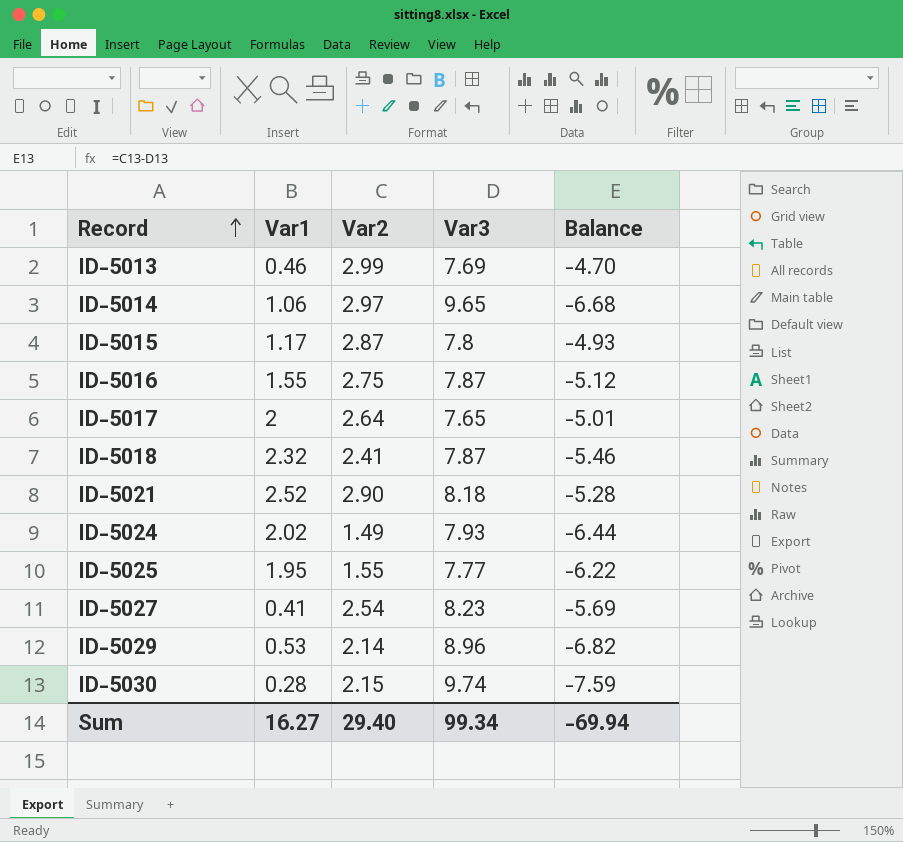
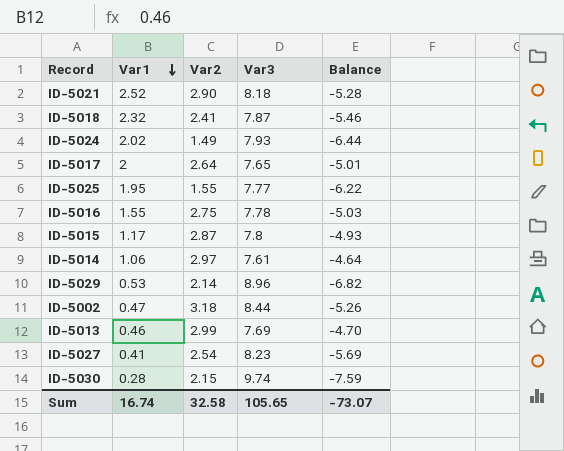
row order: Record ascending -> Var1 descending
ID-5016 | Var3: 7.87 -> 7.78
ID-5016 | Balance: -5.12 -> -5.03
ID-5014 | Var3: 9.65 -> 7.61
ID-5014 | Balance: -6.68 -> -4.64
row ID-5002: none -> 0.47 | 3.18 | 8.44 | -5.26
Sum | Var1: 16.27 -> 16.74
Sum | Var2: 29.40 -> 32.58
Sum | Var3: 99.34 -> 105.65
Sum | Balance: -69.94 -> -73.07

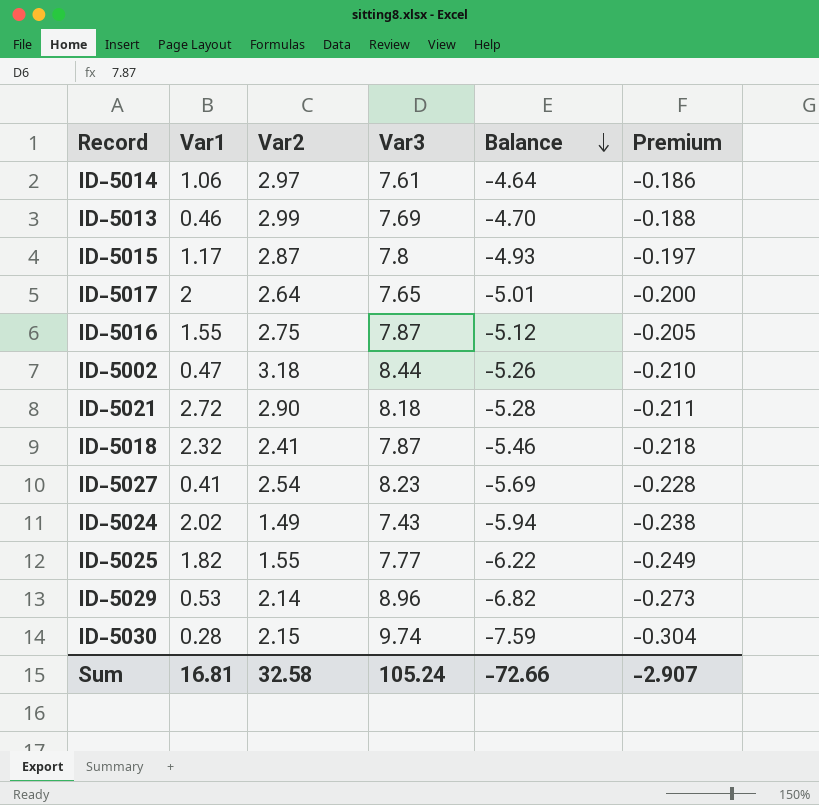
row order: Var1 descending -> Balance descending
column Premium | formula: none -> [Balance] * 0.04
ID-5016 | Var3: 7.78 -> 7.87
ID-5016 | Balance: -5.03 -> -5.12
ID-5021 | Var1: 2.52 -> 2.72
ID-5024 | Var3: 7.93 -> 7.43
ID-5024 | Balance: -6.44 -> -5.94
ID-5025 | Var1: 1.95 -> 1.82
Sum | Var1: 16.74 -> 16.81
Sum | Var3: 105.65 -> 105.24
Sum | Balance: -73.07 -> -72.66

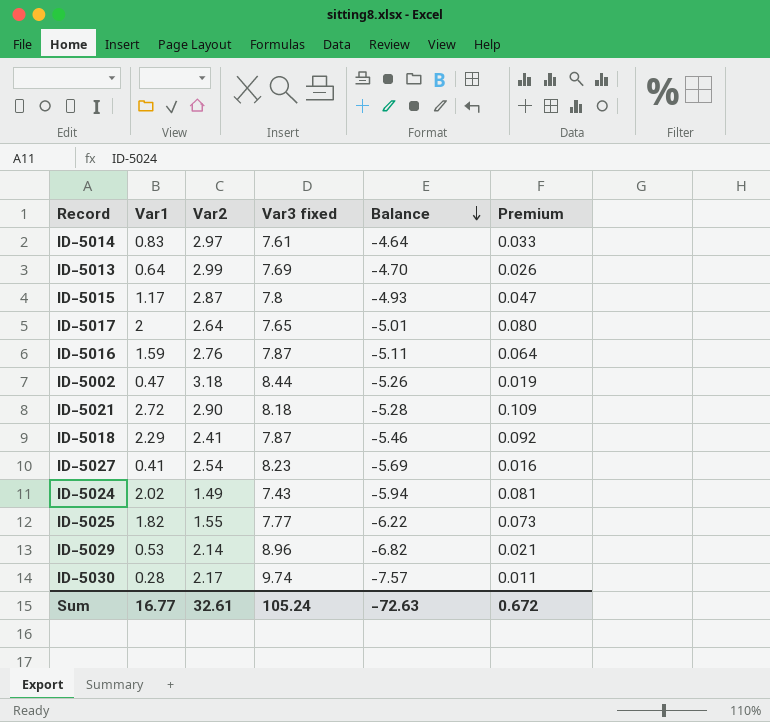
column name: Var3 -> Var3 fixed
column Premium | formula: [Balance] * 0.04 -> [Var1] * 0.04
ID-5014 | Var1: 1.06 -> 0.83
ID-5013 | Var1: 0.46 -> 0.64
ID-5016 | Var1: 1.55 -> 1.59
ID-5016 | Var2: 2.75 -> 2.76
ID-5016 | Balance: -5.12 -> -5.11
ID-5018 | Var1: 2.32 -> 2.29
ID-5030 | Var2: 2.15 -> 2.17
ID-5030 | Balance: -7.59 -> -7.57
Sum | Var1: 16.81 -> 16.77
Sum | Var2: 32.58 -> 32.61
Sum | Balance: -72.66 -> -72.63
Sum | Premium: -2.907 -> 0.672

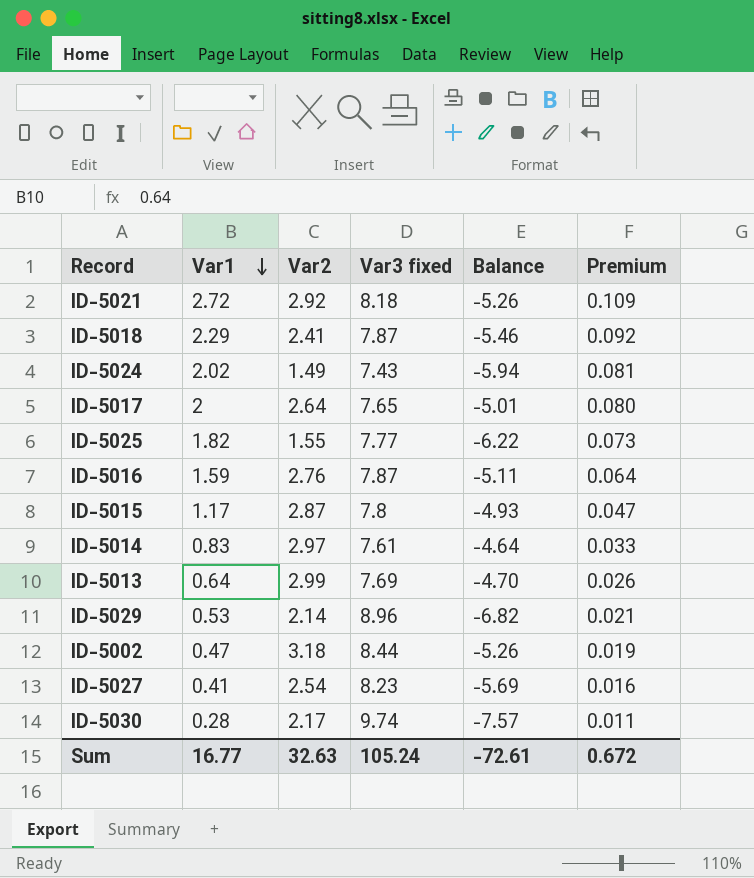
row order: Balance descending -> Var1 descending
ID-5021 | Var2: 2.90 -> 2.92
ID-5021 | Balance: -5.28 -> -5.26
Sum | Var2: 32.61 -> 32.63
Sum | Balance: -72.63 -> -72.61

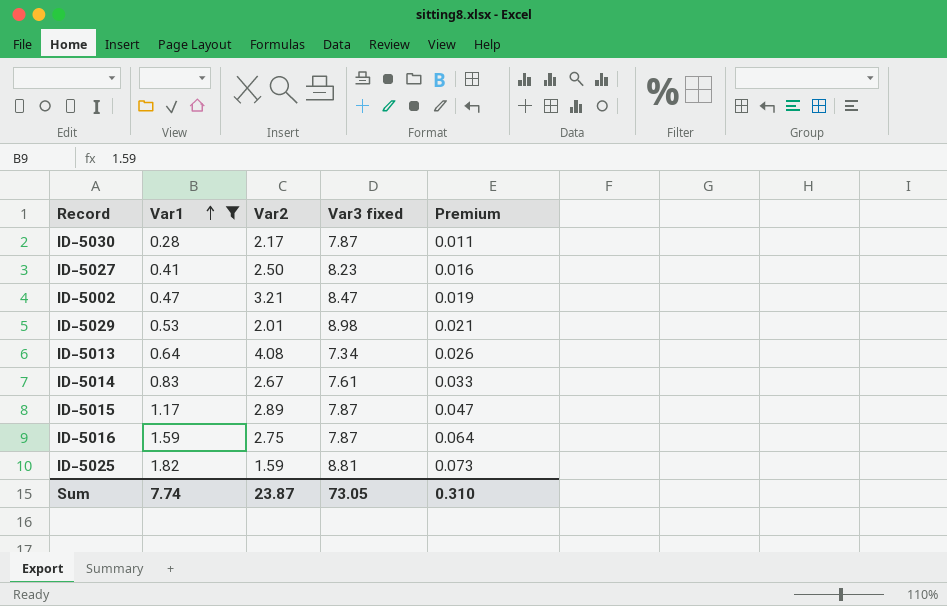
filter: none -> Var1 <= 1.82
row order: Var1 descending -> Var1 ascending
column Balance | formula: [Var2] - [Var3 fixed] -> none
ID-5030 | Var3 fixed: 9.74 -> 7.87
ID-5027 | Var2: 2.54 -> 2.50
ID-5002 | Var2: 3.18 -> 3.21
ID-5002 | Var3 fixed: 8.44 -> 8.47
ID-5029 | Var2: 2.14 -> 2.01
ID-5029 | Var3 fixed: 8.96 -> 8.98
ID-5013 | Var2: 2.99 -> 4.08
ID-5013 | Var3 fixed: 7.69 -> 7.34
ID-5014 | Var2: 2.97 -> 2.67
ID-5015 | Var2: 2.87 -> 2.89
ID-5015 | Var3 fixed: 7.8 -> 7.87
ID-5016 | Var2: 2.76 -> 2.75
ID-5025 | Var2: 1.55 -> 1.59
ID-5025 | Var3 fixed: 7.77 -> 8.81
Sum | Var1: 16.77 -> 7.74
Sum | Var2: 32.63 -> 23.87
Sum | Var3 fixed: 105.24 -> 73.05
Sum | Premium: 0.672 -> 0.310

